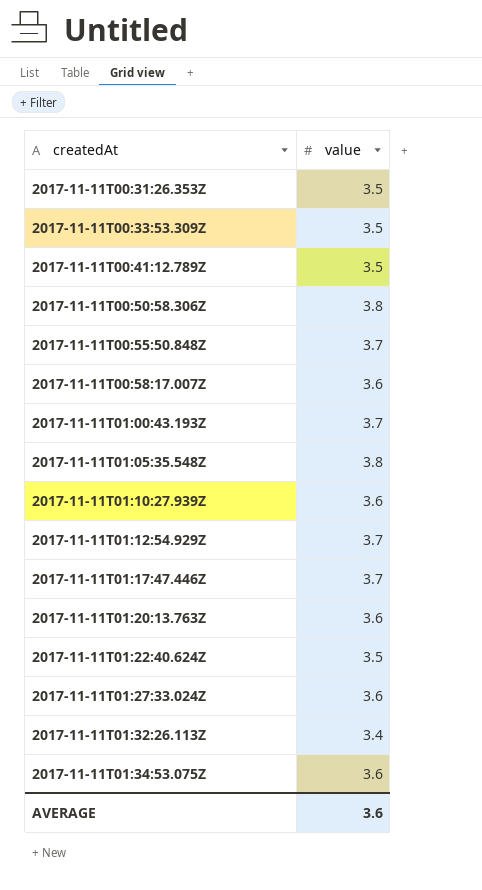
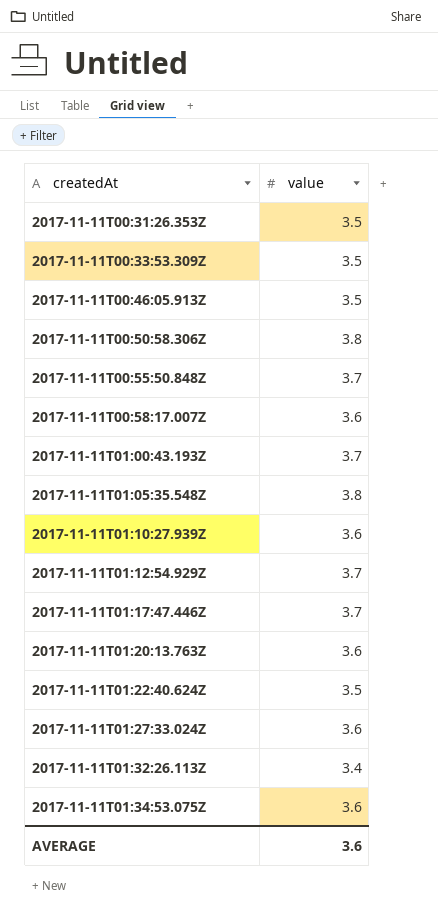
row 2017-11-11T00:41:12.789Z: 3.5 -> none
row 2017-11-11T00:46:05.913Z: none -> 3.5

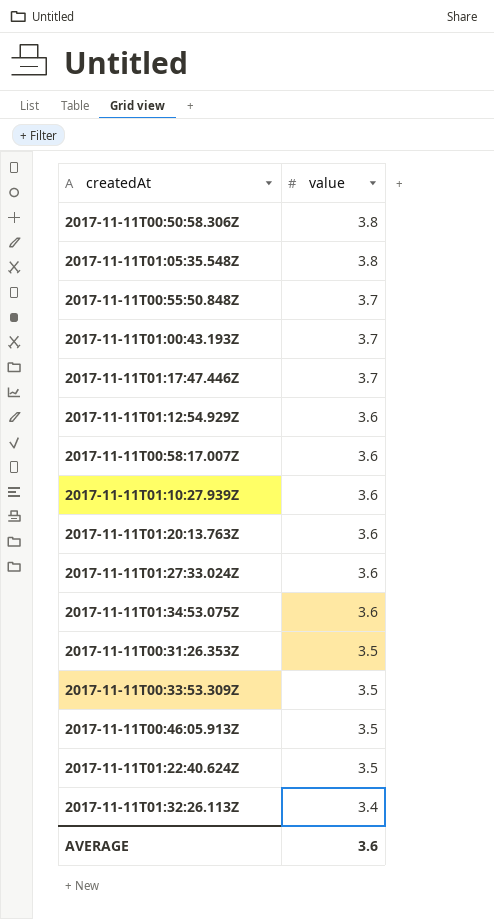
row order: createdAt ascending -> value descending
2017-11-11T01:12:54.929Z | value: 3.7 -> 3.6

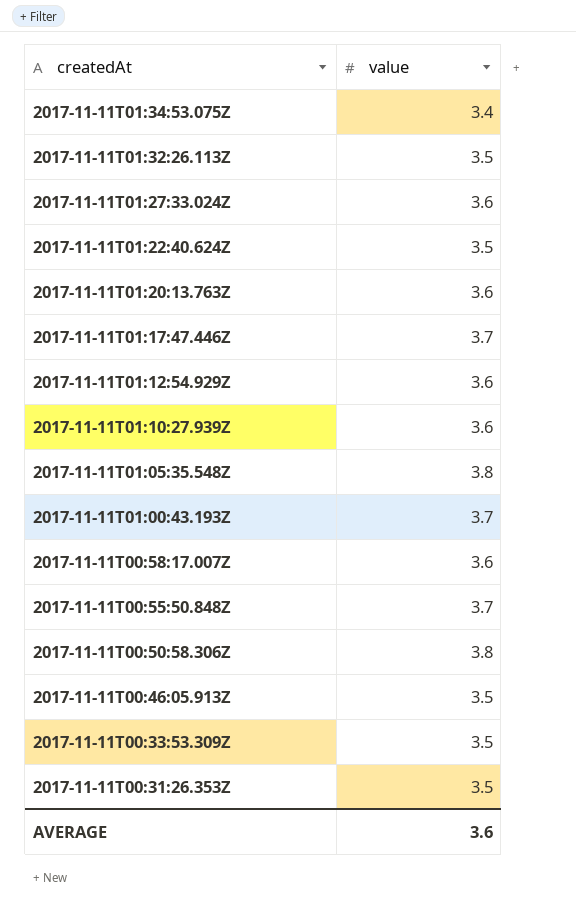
row order: value descending -> createdAt descending
2017-11-11T01:34:53.075Z | value: 3.6 -> 3.4
2017-11-11T01:32:26.113Z | value: 3.4 -> 3.5

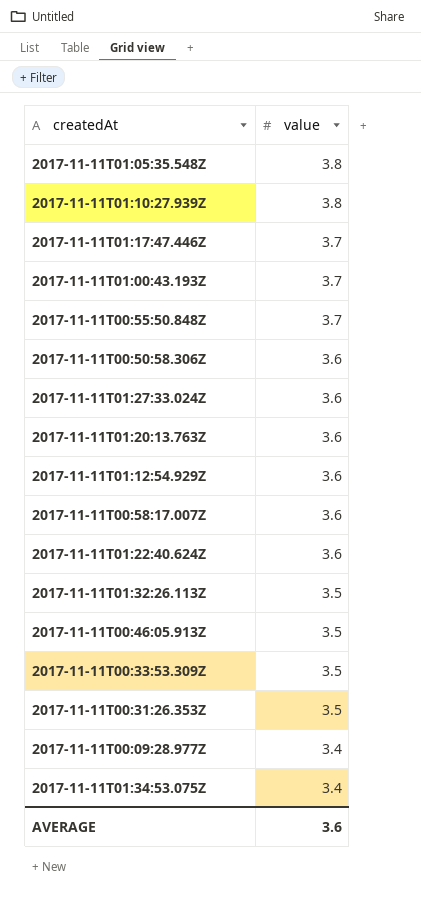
row order: createdAt descending -> value descending
2017-11-11T01:10:27.939Z | value: 3.6 -> 3.8
2017-11-11T00:50:58.306Z | value: 3.8 -> 3.6
2017-11-11T01:22:40.624Z | value: 3.5 -> 3.6
row 2017-11-11T00:09:28.977Z: none -> 3.4

